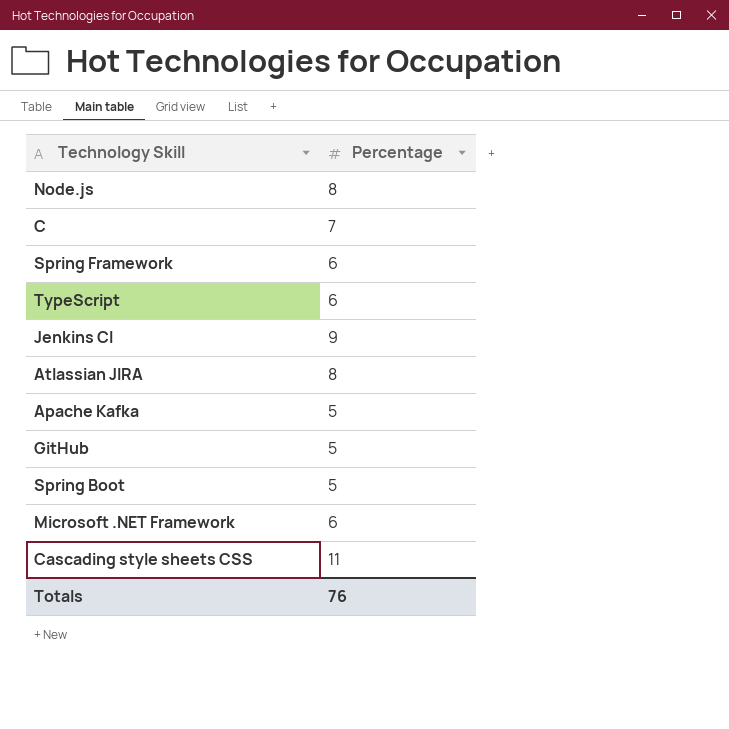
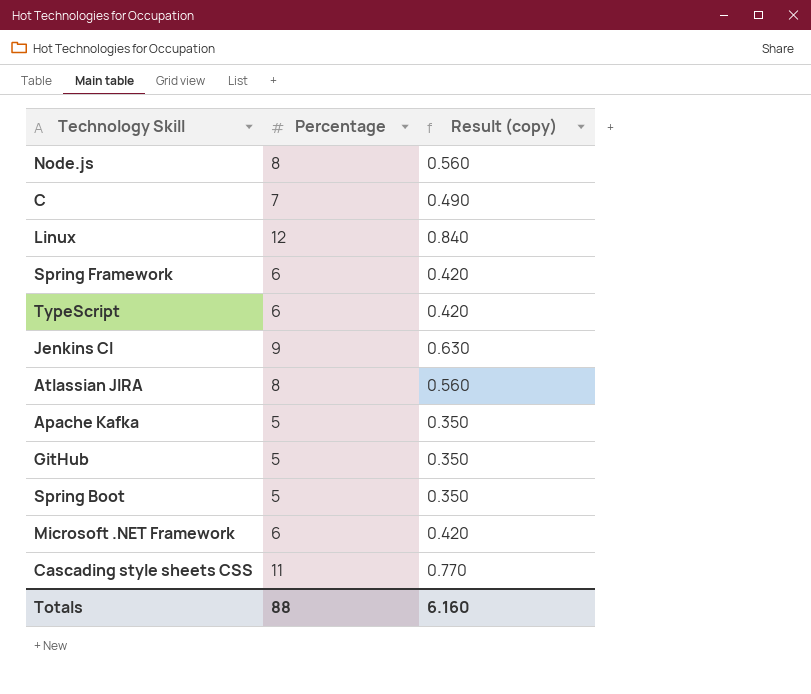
column Result (copy) | formula: none -> [Percentage] * 0.07
row Linux: none -> 12 | 0.840
Totals | Percentage: 76 -> 88

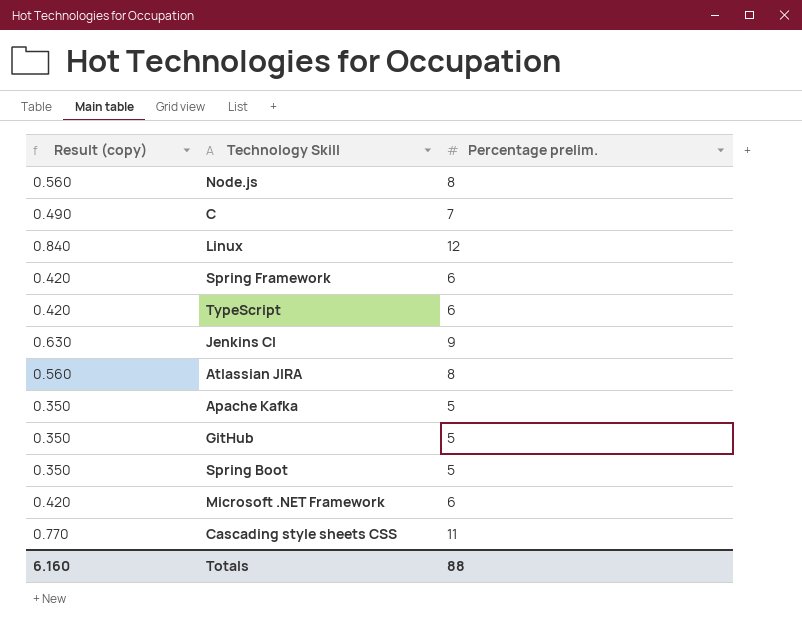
column Result (copy) | position: 3 -> 1
column name: Percentage -> Percentage prelim.

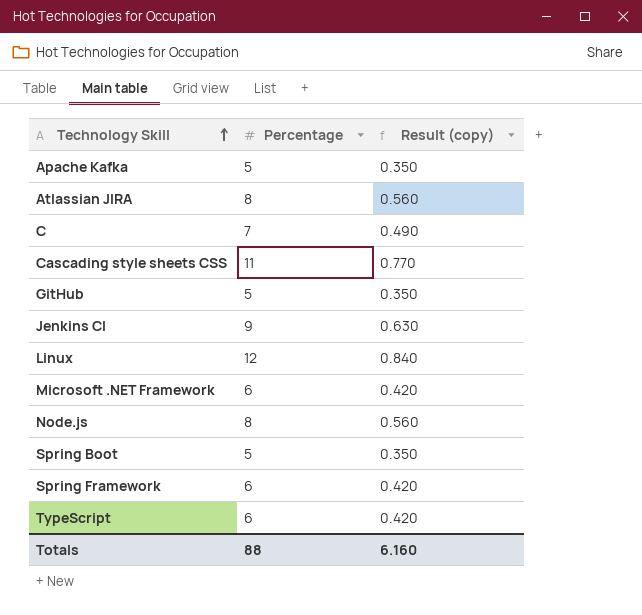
row order: none -> Technology Skill ascending
column name: Percentage prelim. -> Percentage
column Result (copy) | position: 1 -> 3

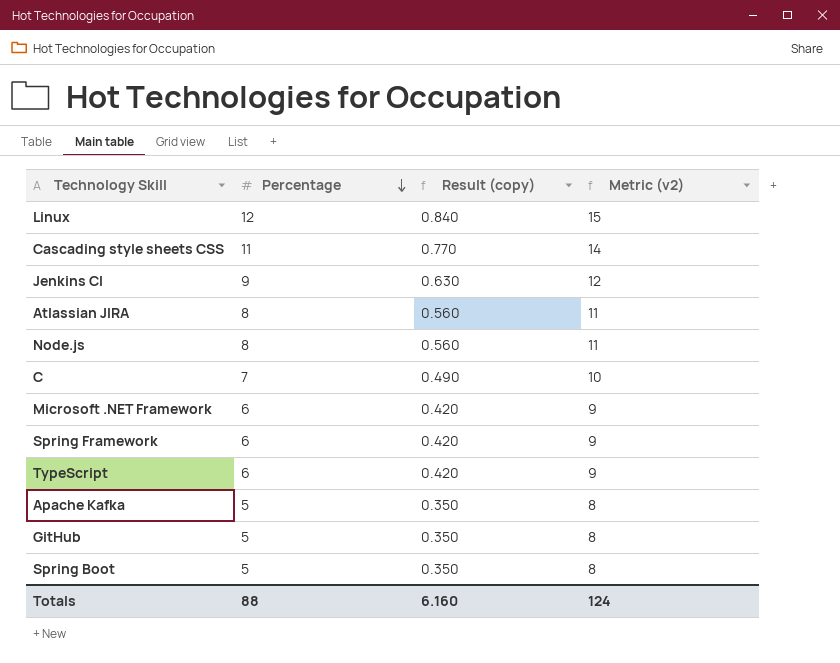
row order: Technology Skill ascending -> Percentage descending
column Metric (v2) | formula: none -> [Percentage] + 3

